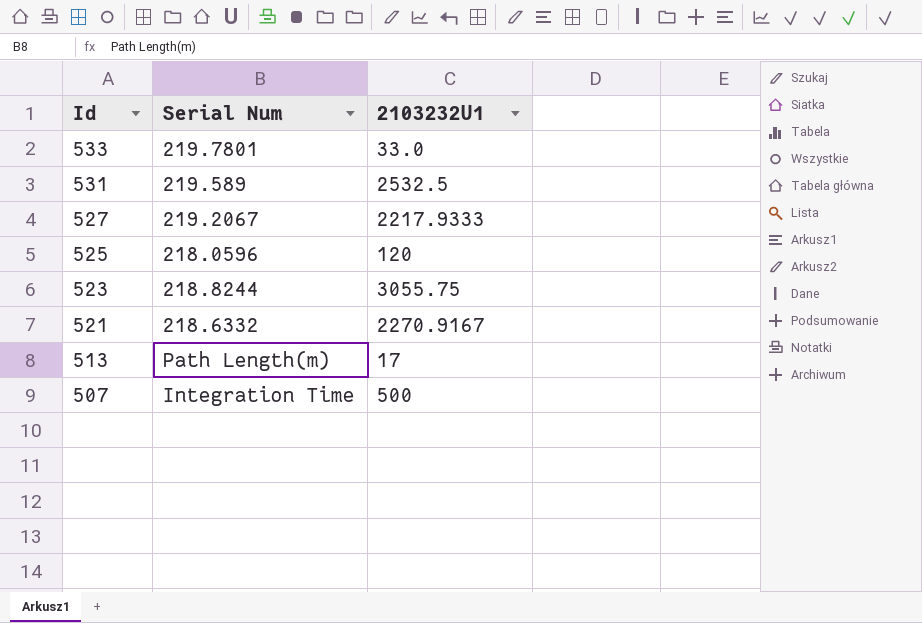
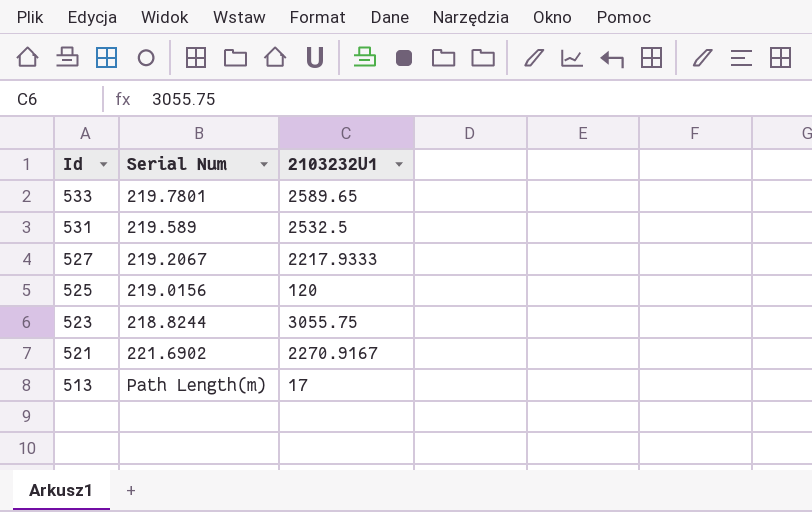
row 507: Integration Time | 500 -> none
533 | 2103232U1: 33.0 -> 2589.65
525 | Serial Num: 218.0596 -> 219.0156
521 | Serial Num: 218.6332 -> 221.6902

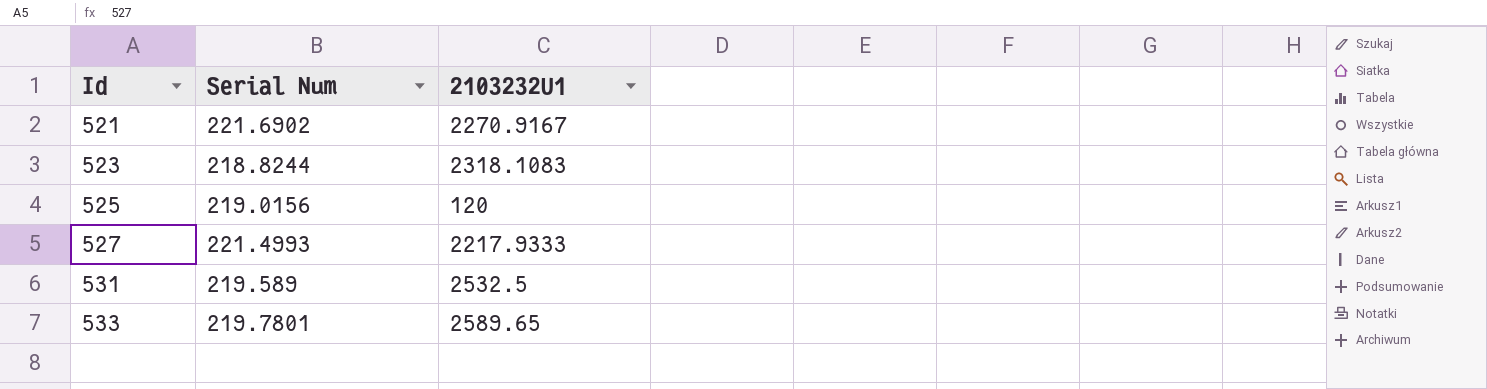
row order: Id descending -> Id ascending
row 513: Path Length(m) | 17 -> none
523 | 2103232U1: 3055.75 -> 2318.1083
527 | Serial Num: 219.2067 -> 221.4993

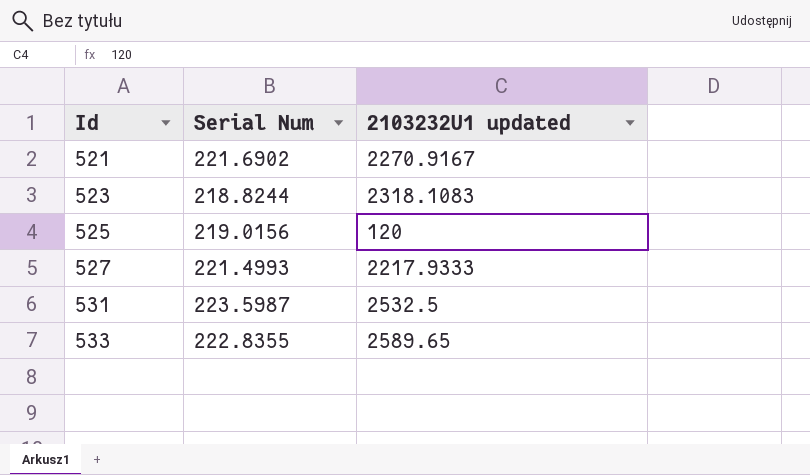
column name: 2103232U1 -> 2103232U1 updated
531 | Serial Num: 219.589 -> 223.5987
533 | Serial Num: 219.7801 -> 222.8355

